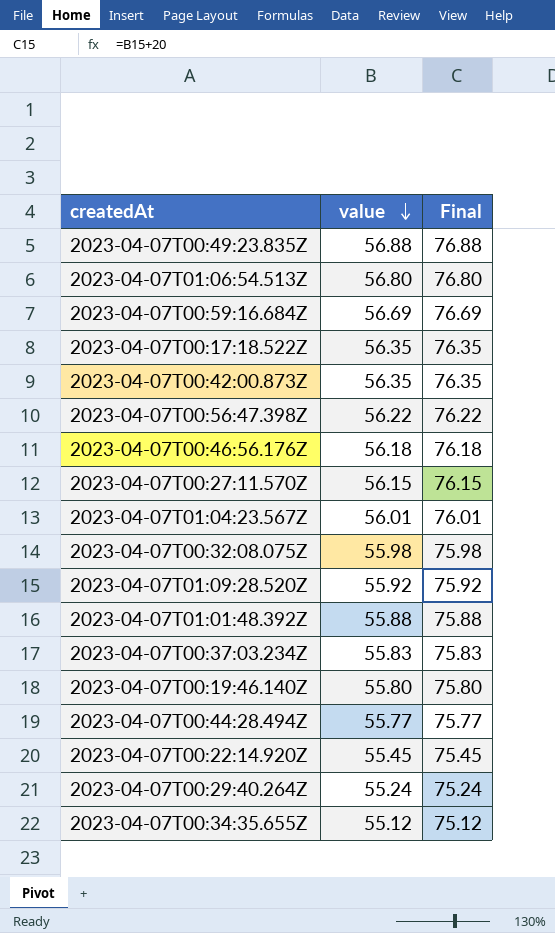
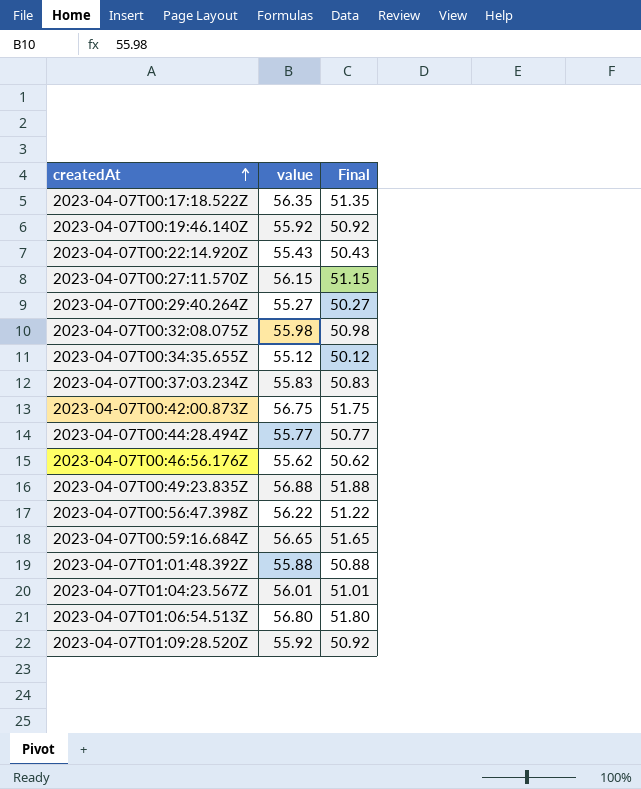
row order: value descending -> createdAt ascending
column Final | formula: [value] + 20 -> [value] - 5
2023-04-07T00:19:46.140Z | value: 55.80 -> 55.92
2023-04-07T00:22:14.920Z | value: 55.45 -> 55.43
2023-04-07T00:29:40.264Z | value: 55.24 -> 55.27
2023-04-07T00:42:00.873Z | value: 56.35 -> 56.75
2023-04-07T00:46:56.176Z | value: 56.18 -> 55.62
2023-04-07T00:59:16.684Z | value: 56.69 -> 56.65

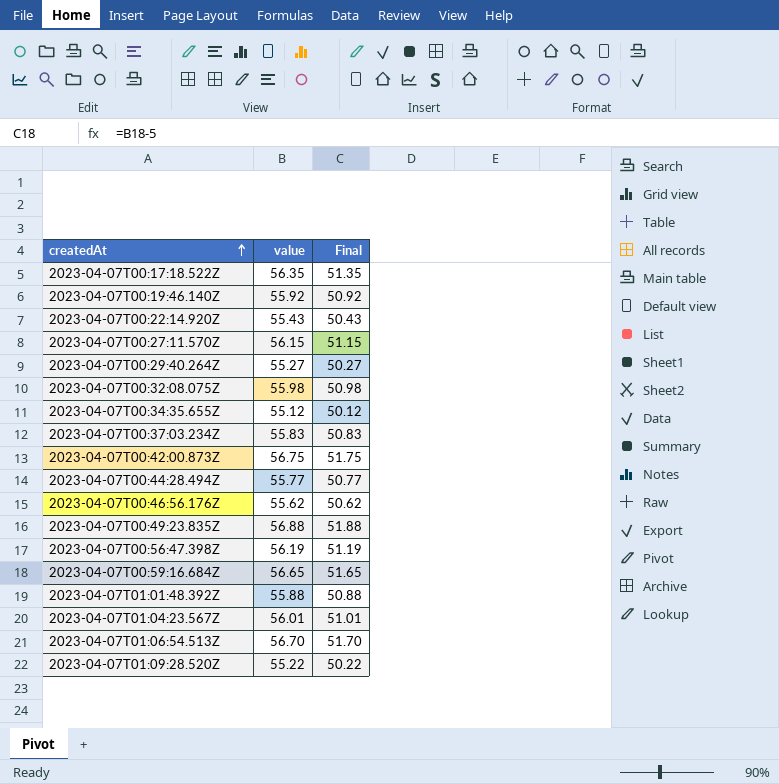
2023-04-07T00:56:47.398Z | value: 56.22 -> 56.19
2023-04-07T00:56:47.398Z | Final: 51.22 -> 51.19
2023-04-07T01:06:54.513Z | value: 56.80 -> 56.70
2023-04-07T01:06:54.513Z | Final: 51.80 -> 51.70
2023-04-07T01:09:28.520Z | value: 55.92 -> 55.22
2023-04-07T01:09:28.520Z | Final: 50.92 -> 50.22

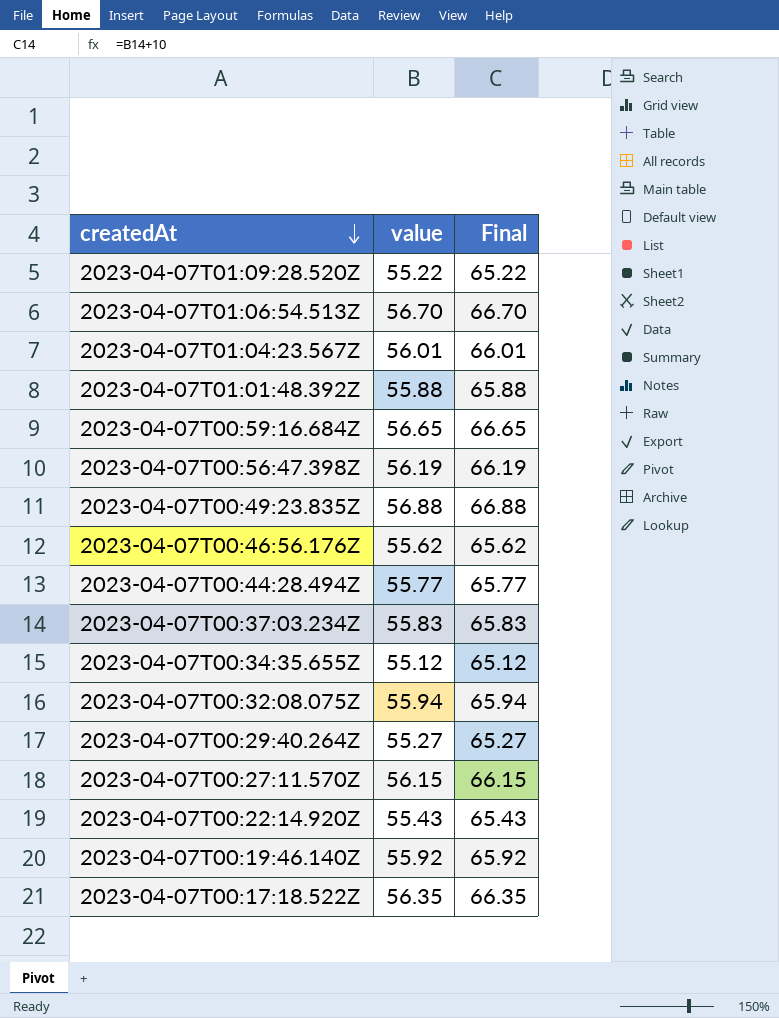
row order: createdAt ascending -> createdAt descending
column Final | formula: [value] - 5 -> [value] + 10
row 2023-04-07T00:42:00.873Z: 56.75 | 51.75 -> none
2023-04-07T00:32:08.075Z | value: 55.98 -> 55.94

